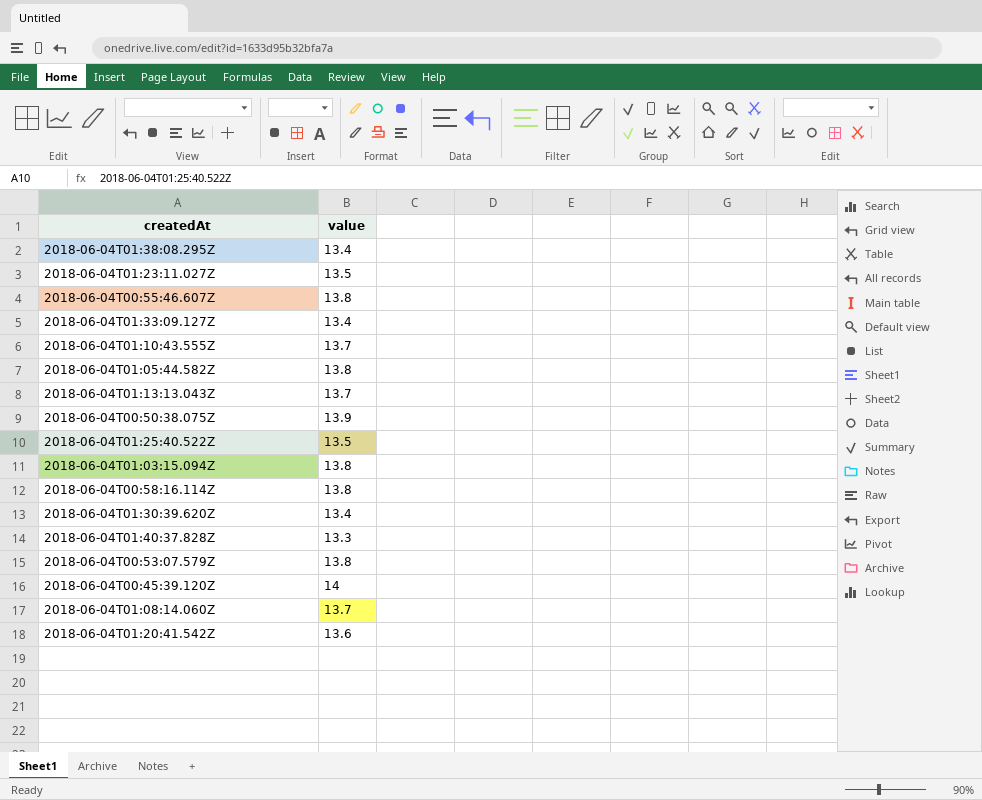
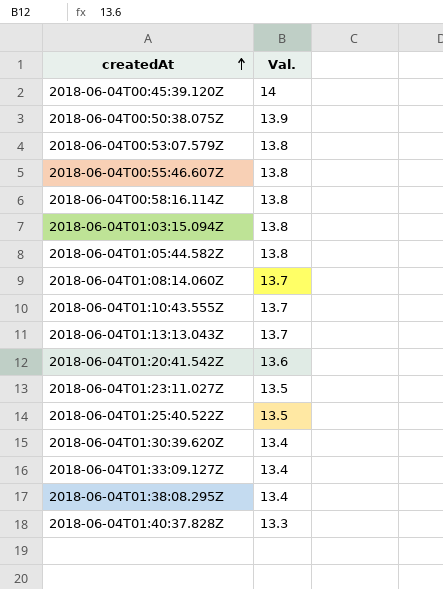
row order: none -> createdAt ascending
column name: value -> Val.

